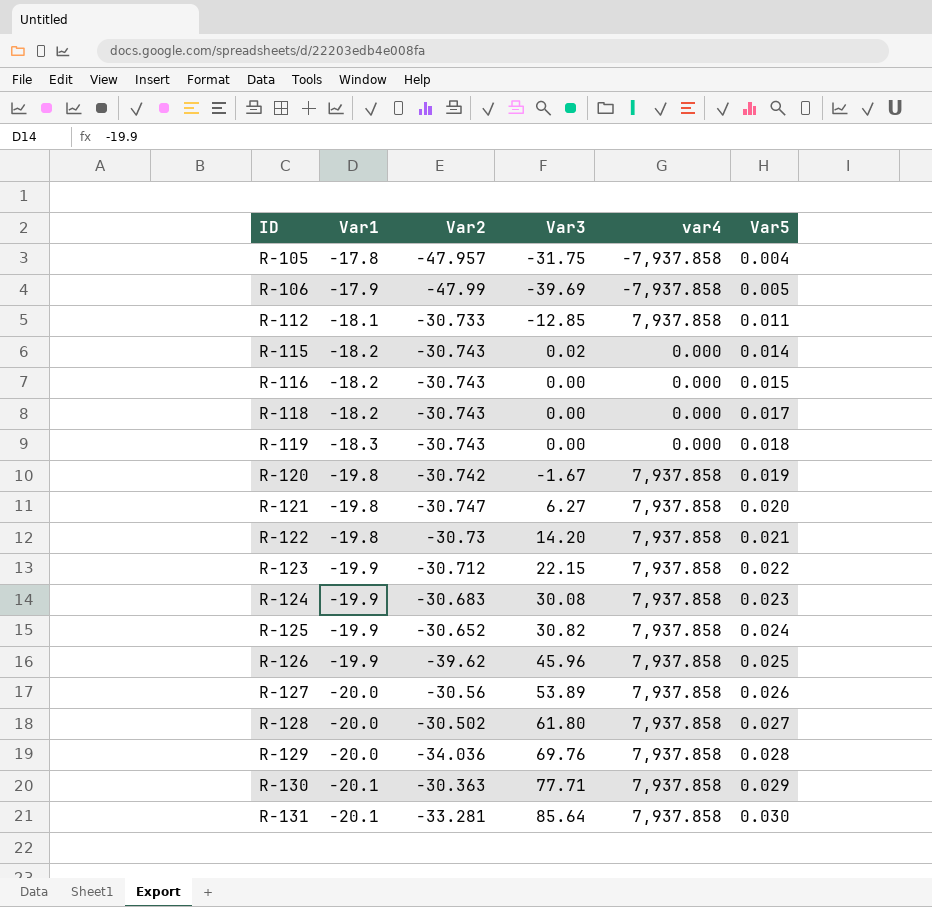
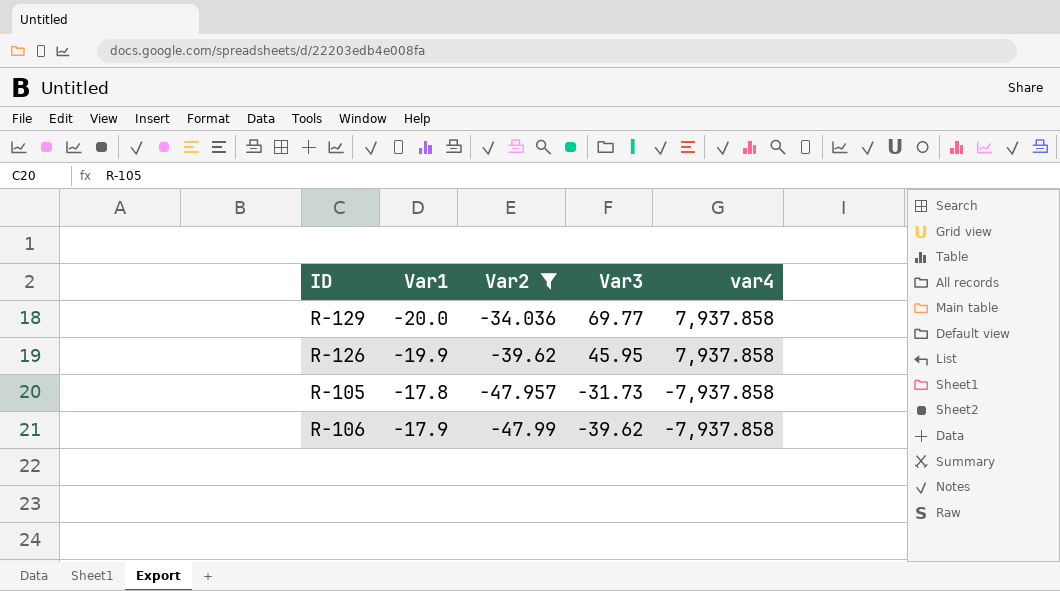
filter: none -> Var2 <= -34.036
row order: ID ascending -> Var2 descending
column Var5 | position: 6 -> none
R-129 | Var3: 69.76 -> 69.77
R-126 | Var3: 45.96 -> 45.95
R-105 | Var3: -31.75 -> -31.73
R-106 | Var3: -39.69 -> -39.62

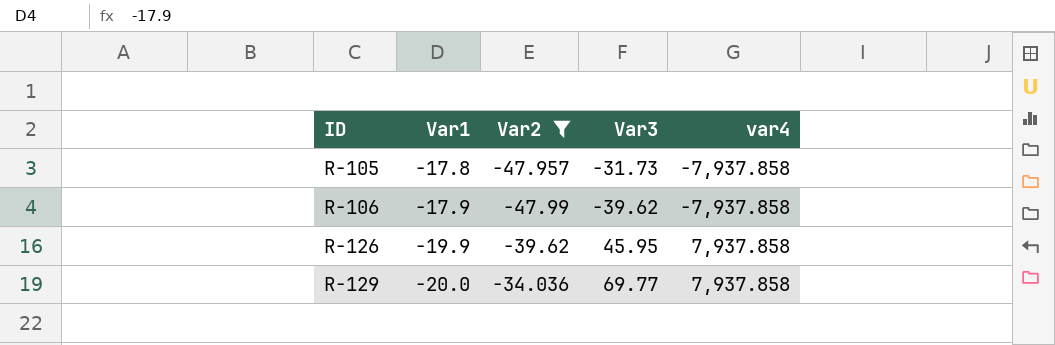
row order: Var2 descending -> ID ascending

